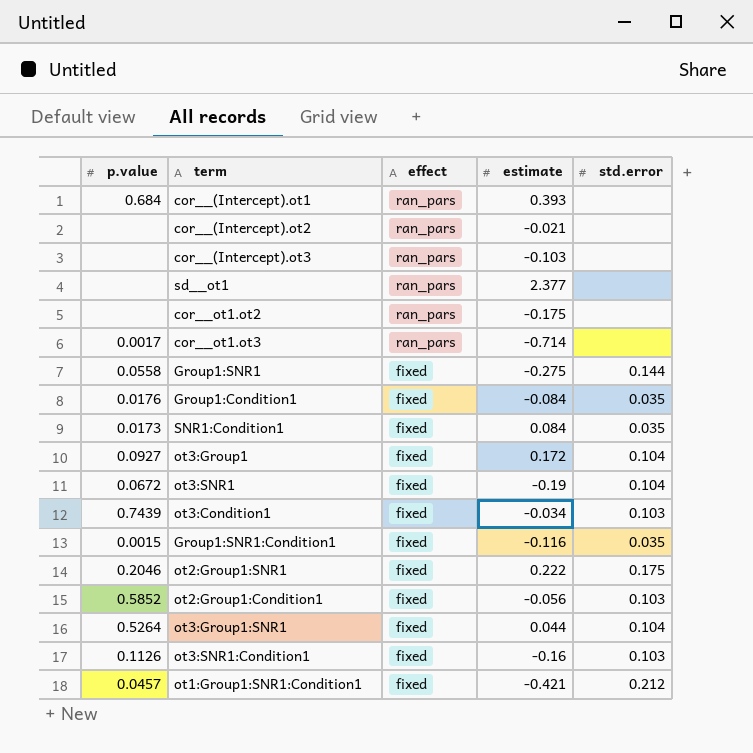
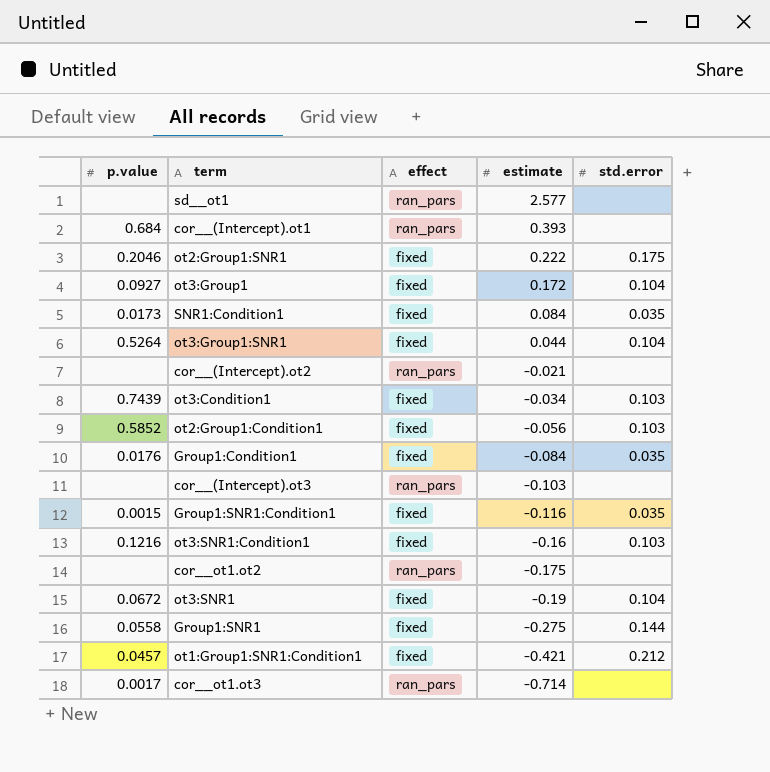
row order: effect descending -> estimate descending
sd__ot1 | estimate: 2.377 -> 2.577
ot3:SNR1:Condition1 | p.value: 0.1126 -> 0.1216

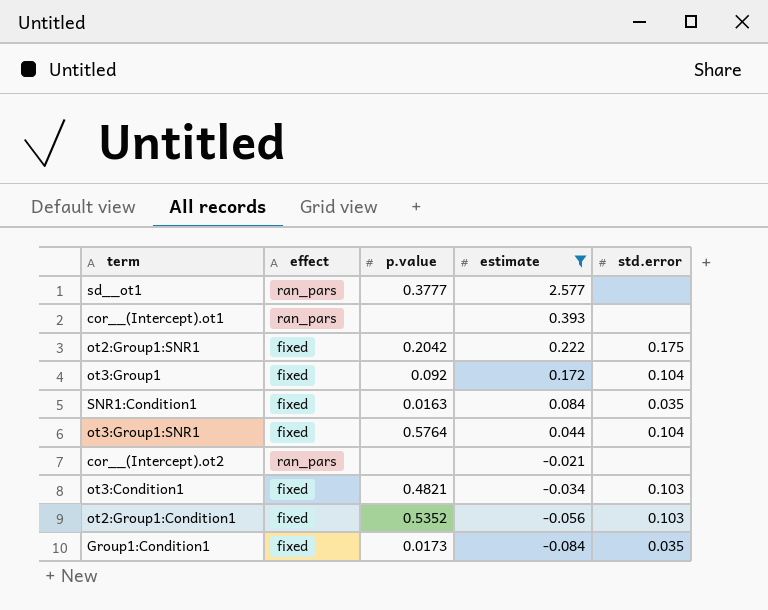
filter: none -> estimate >= -0.084
column p.value | position: 1 -> 3
sd__ot1 | p.value: none -> 0.3777
cor__(Intercept).ot1 | p.value: 0.684 -> none
ot2:Group1:SNR1 | p.value: 0.2046 -> 0.2042
ot3:Group1 | p.value: 0.0927 -> 0.092
SNR1:Condition1 | p.value: 0.0173 -> 0.0163
ot3:Group1:SNR1 | p.value: 0.5264 -> 0.5764
ot3:Condition1 | p.value: 0.7439 -> 0.4821
ot2:Group1:Condition1 | p.value: 0.5852 -> 0.5352
Group1:Condition1 | p.value: 0.0176 -> 0.0173

